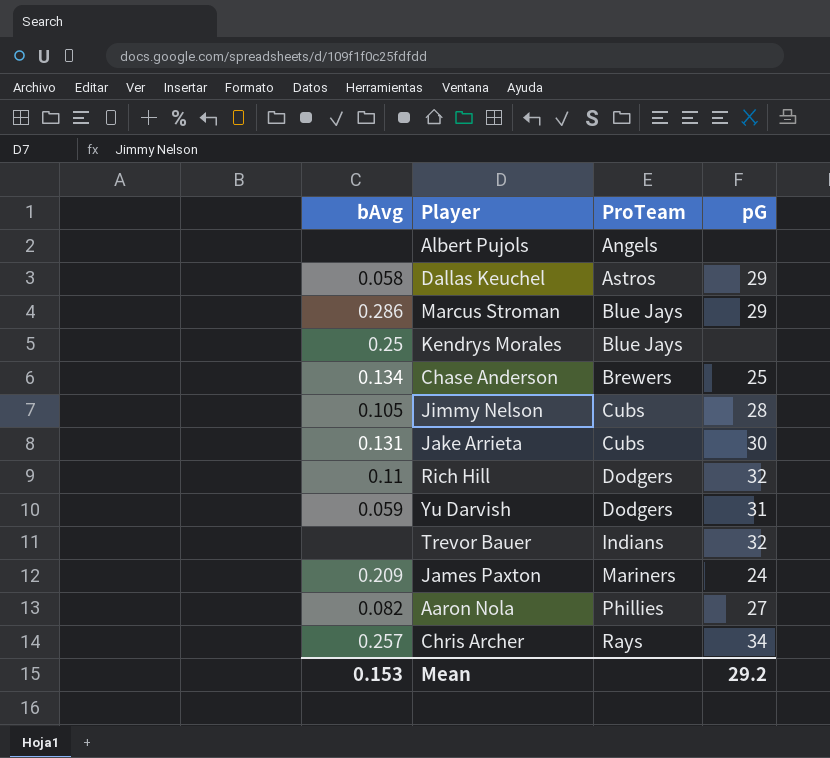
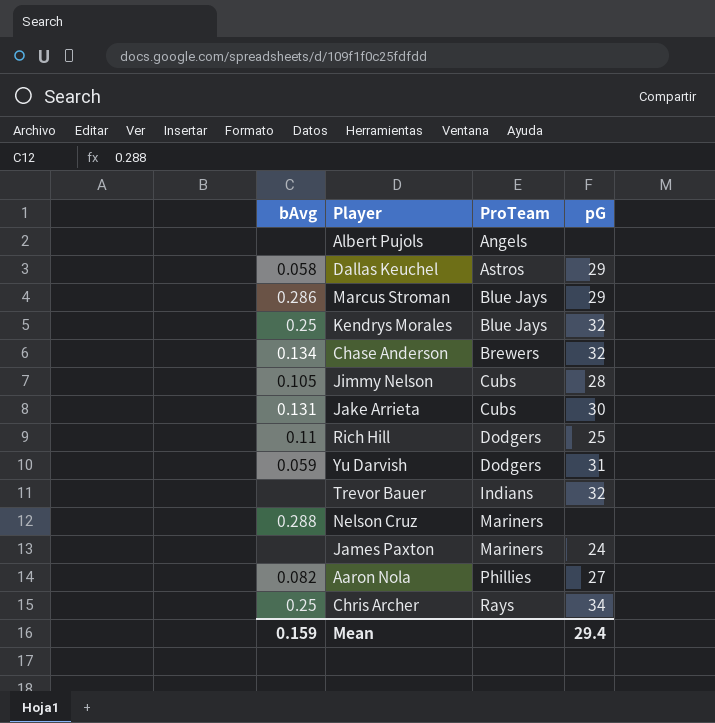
Kendrys Morales | pG: none -> 32
Chase Anderson | pG: 25 -> 32
Rich Hill | pG: 32 -> 25
row Nelson Cruz: none -> 0.288 | Mariners | none
James Paxton | bAvg: 0.209 -> none
Chris Archer | bAvg: 0.257 -> 0.25
Mean | bAvg: 0.153 -> 0.159
Mean | pG: 29.2 -> 29.4

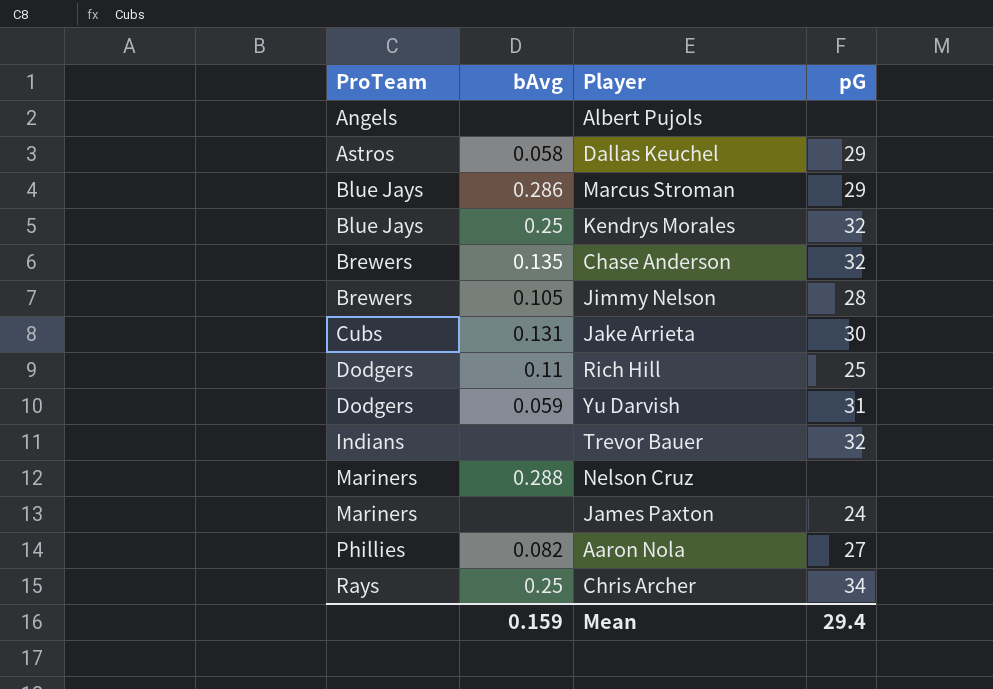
column ProTeam | position: 3 -> 1
Chase Anderson | bAvg: 0.134 -> 0.135
Jimmy Nelson | ProTeam: Cubs -> Brewers

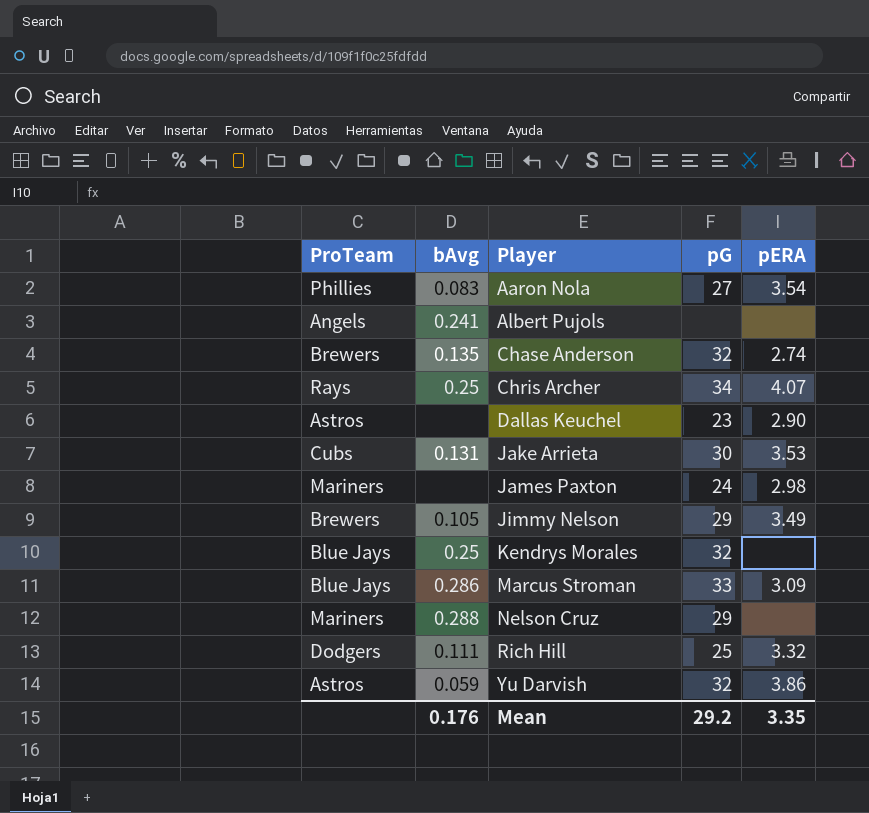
row order: ProTeam ascending -> Player ascending
column pERA | position: none -> 5
row Trevor Bauer: Indians | none | 32 -> none
Aaron Nola | bAvg: 0.082 -> 0.083
Albert Pujols | bAvg: none -> 0.241
Dallas Keuchel | bAvg: 0.058 -> none
Dallas Keuchel | pG: 29 -> 23
Jimmy Nelson | pG: 28 -> 29
Marcus Stroman | pG: 29 -> 33
Nelson Cruz | pG: none -> 29
Rich Hill | bAvg: 0.11 -> 0.111
Yu Darvish | ProTeam: Dodgers -> Astros
Yu Darvish | pG: 31 -> 32
Mean | bAvg: 0.159 -> 0.176
Mean | pG: 29.4 -> 29.2

